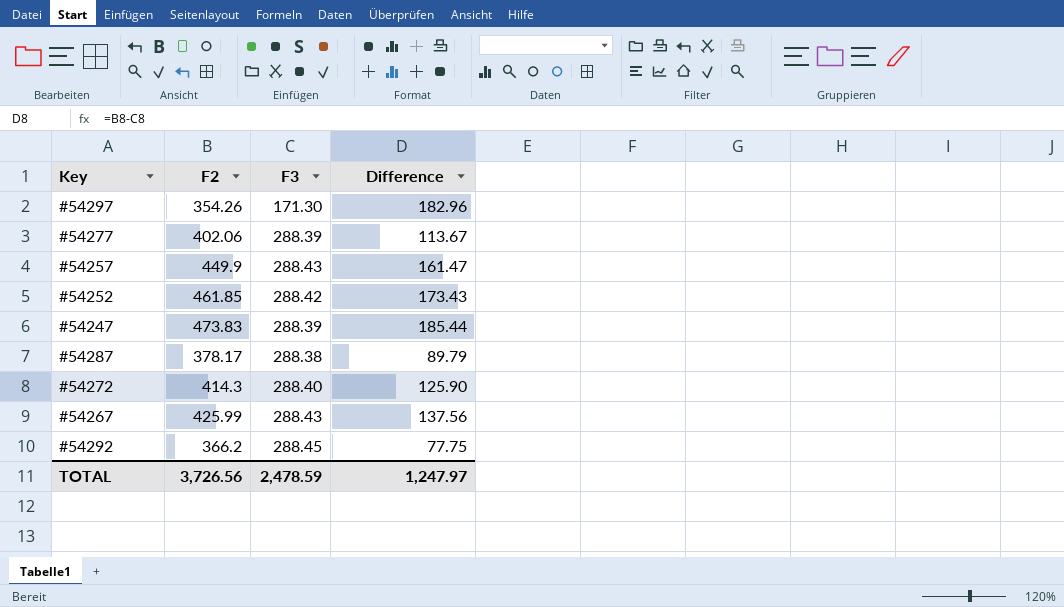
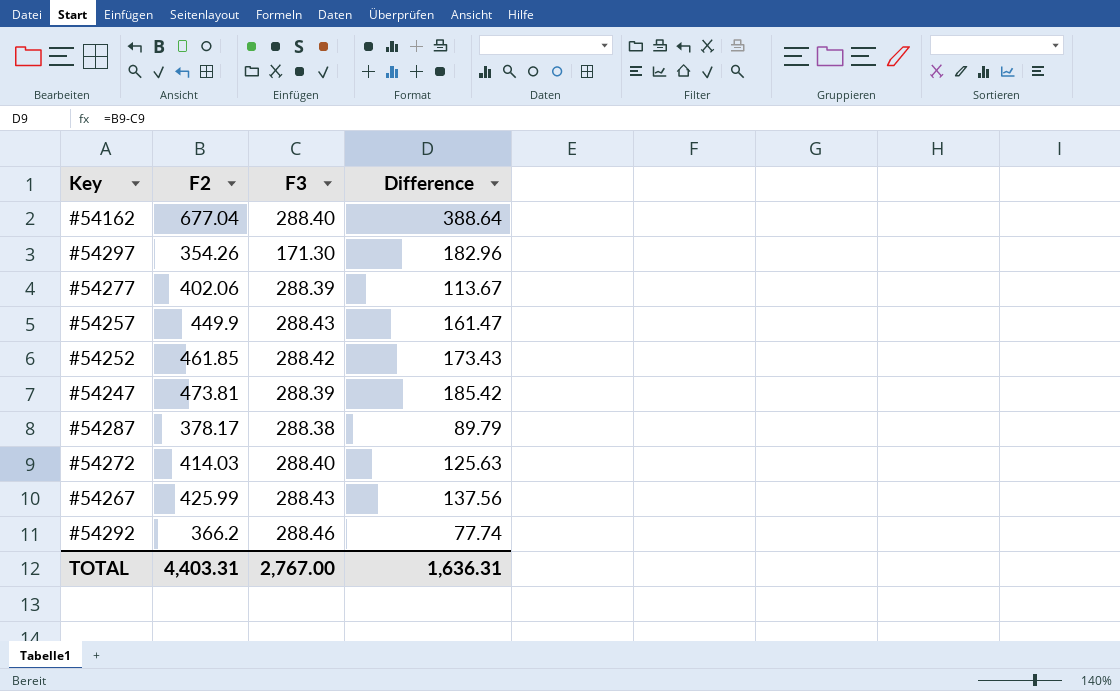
row #54162: none -> 677.04 | 288.40 | 388.64
#54247 | F2: 473.83 -> 473.81
#54247 | Difference: 185.44 -> 185.42
#54272 | F2: 414.3 -> 414.03
#54272 | Difference: 125.90 -> 125.63
#54292 | F3: 288.45 -> 288.46
#54292 | Difference: 77.75 -> 77.74
TOTAL | F2: 3,726.56 -> 4,403.31
TOTAL | F3: 2,478.59 -> 2,767.00
TOTAL | Difference: 1,247.97 -> 1,636.31

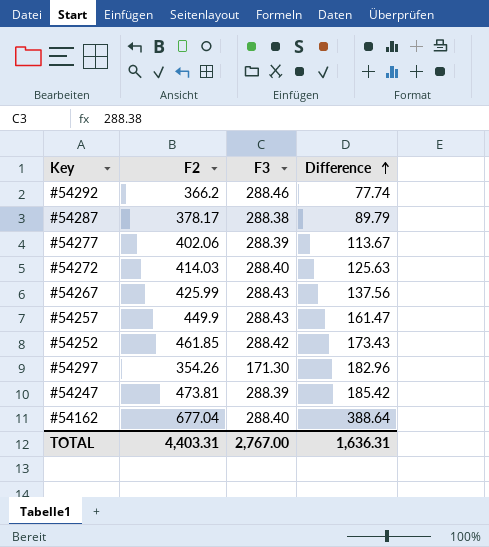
row order: none -> Difference ascending

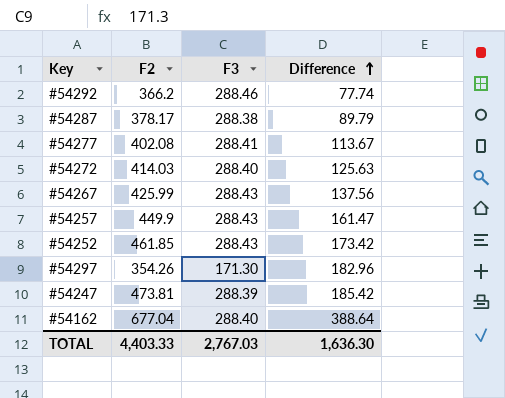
#54277 | F2: 402.06 -> 402.08
#54277 | F3: 288.39 -> 288.41
#54252 | F3: 288.42 -> 288.43
#54252 | Difference: 173.43 -> 173.42
TOTAL | F2: 4,403.31 -> 4,403.33
TOTAL | F3: 2,767.00 -> 2,767.03
TOTAL | Difference: 1,636.31 -> 1,636.30

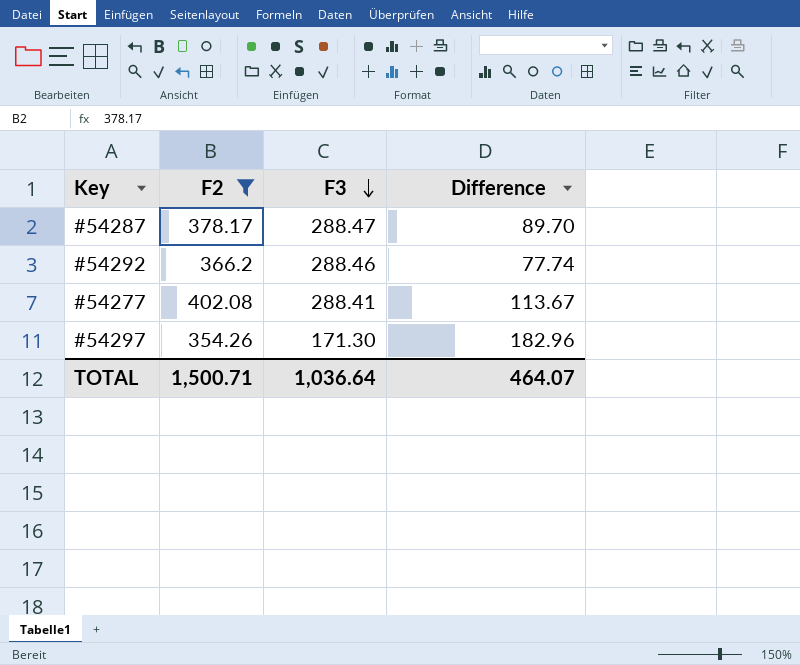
filter: none -> F2 <= 402.08
row order: Difference ascending -> F3 descending
#54287 | F3: 288.38 -> 288.47
#54287 | Difference: 89.79 -> 89.70
TOTAL | F2: 4,403.33 -> 1,500.71
TOTAL | F3: 2,767.03 -> 1,036.64
TOTAL | Difference: 1,636.30 -> 464.07

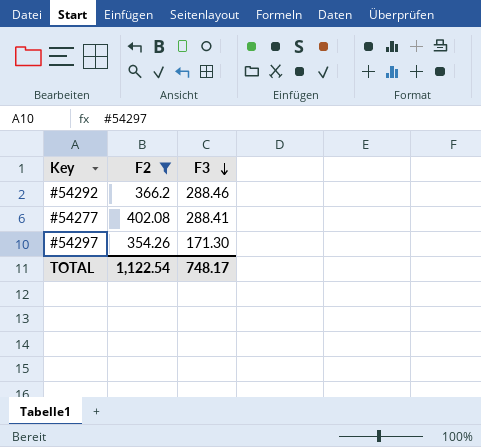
column Difference | formula: [F2] - [F3] -> none
row #54287: 378.17 | 288.47 | 89.70 -> none
TOTAL | F2: 1,500.71 -> 1,122.54
TOTAL | F3: 1,036.64 -> 748.17

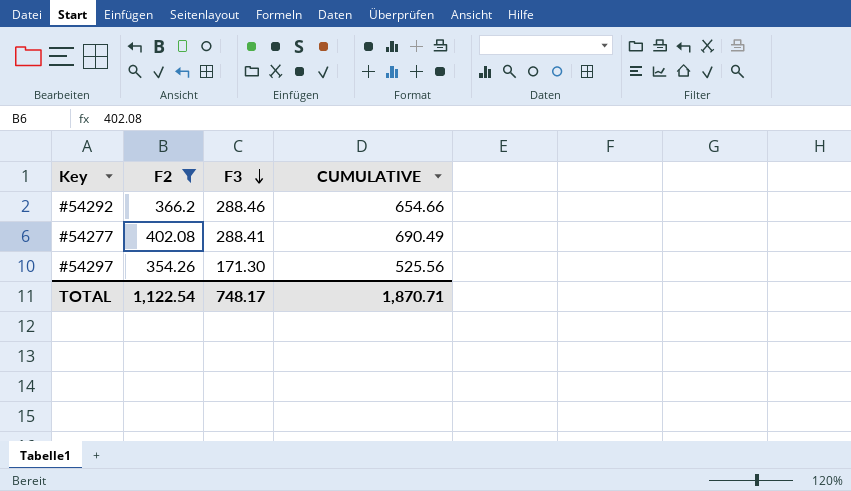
column CUMULATIVE | formula: none -> [F2] + [F3]

